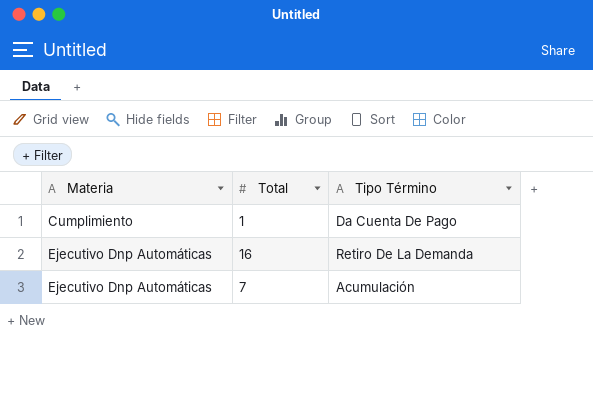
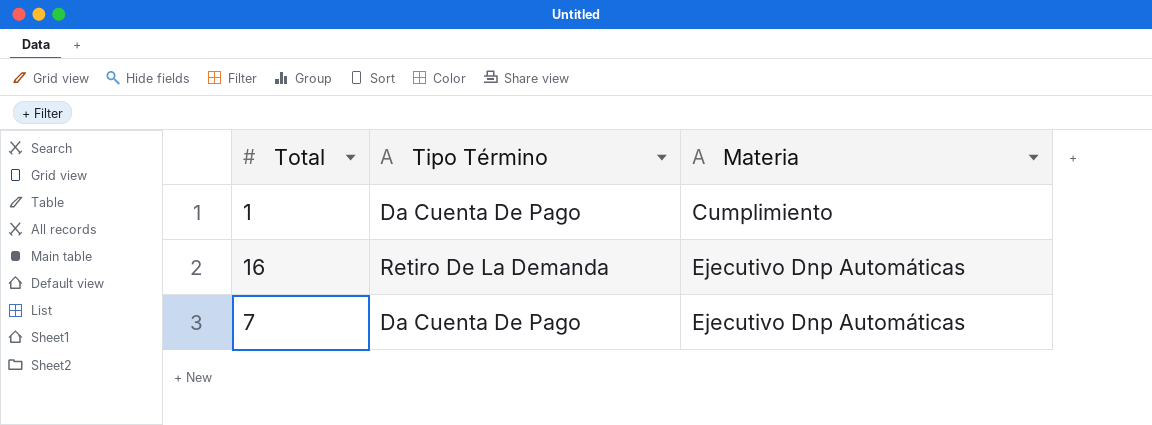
column Materia | position: 1 -> 3
7 | Tipo Término: Acumulación -> Da Cuenta De Pago

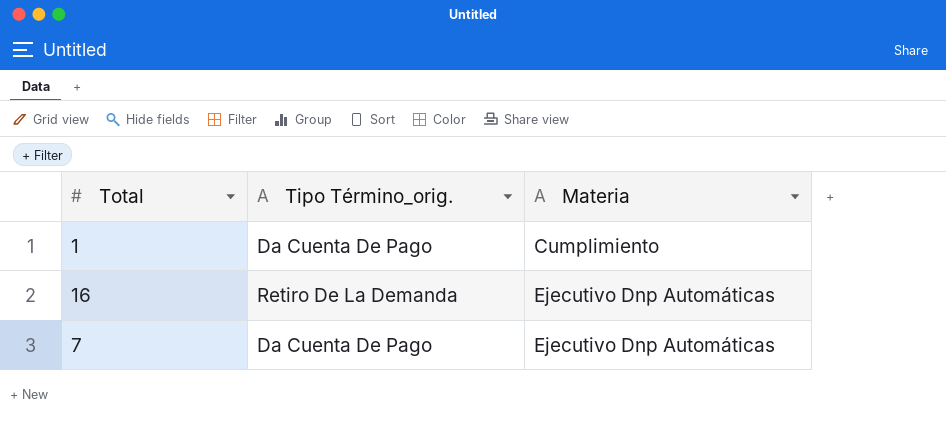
column name: Tipo Término -> Tipo Término_orig.

